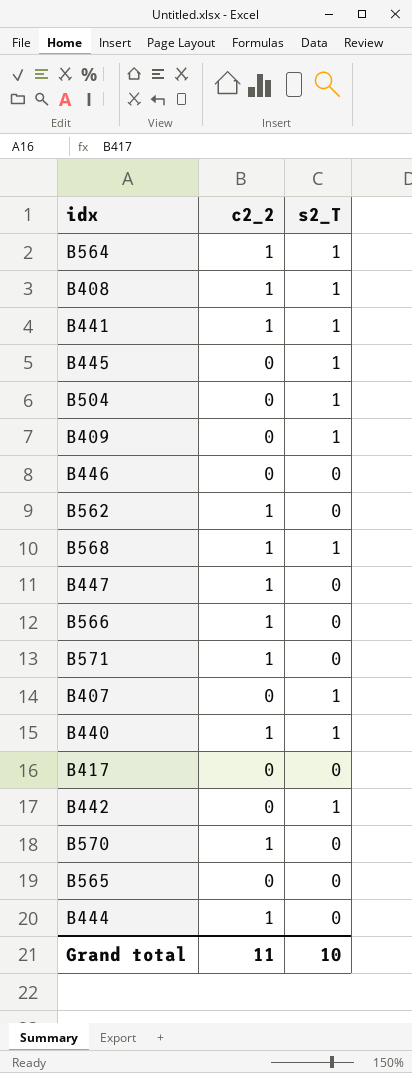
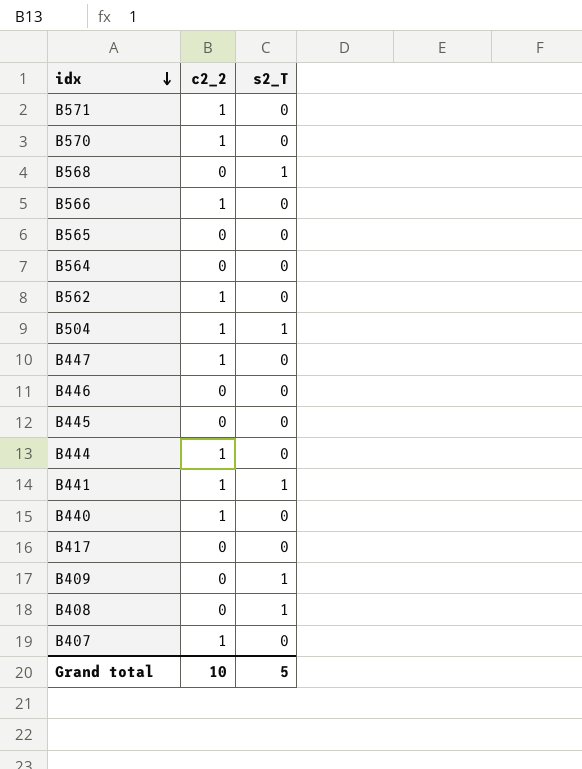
row order: none -> idx descending
row B442: 0 | 1 -> none
B568 | c2_2: 1 -> 0
B564 | c2_2: 1 -> 0
B564 | s2_T: 1 -> 0
B504 | c2_2: 0 -> 1
B445 | s2_T: 1 -> 0
B440 | s2_T: 1 -> 0
B408 | c2_2: 1 -> 0
B407 | c2_2: 0 -> 1
B407 | s2_T: 1 -> 0
Grand total | c2_2: 11 -> 10
Grand total | s2_T: 10 -> 5

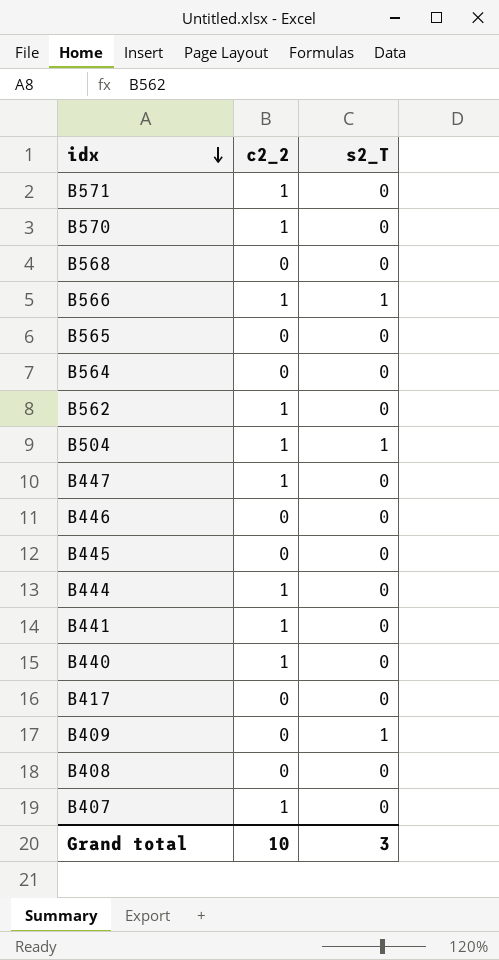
B568 | s2_T: 1 -> 0
B566 | s2_T: 0 -> 1
B441 | s2_T: 1 -> 0
B408 | s2_T: 1 -> 0
Grand total | s2_T: 5 -> 3

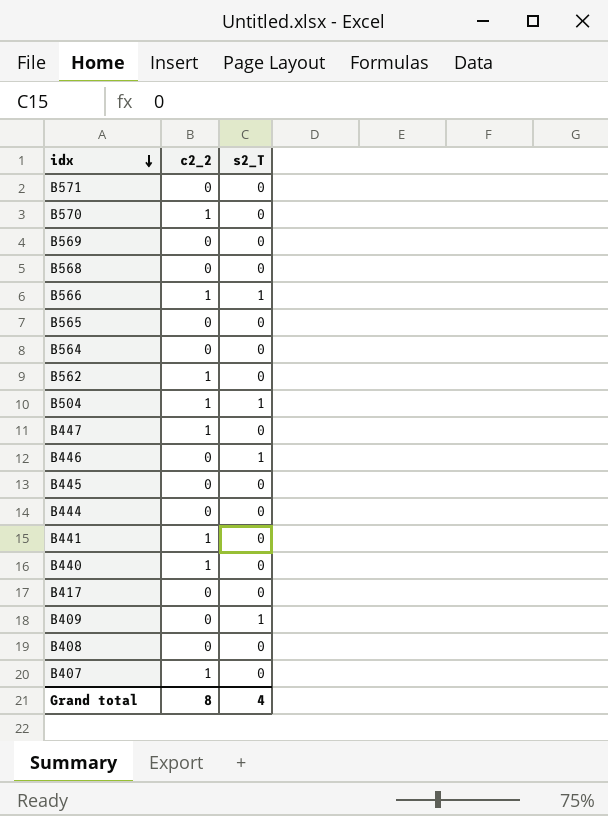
B571 | c2_2: 1 -> 0
row B569: none -> 0 | 0
B446 | s2_T: 0 -> 1
B444 | c2_2: 1 -> 0
Grand total | c2_2: 10 -> 8
Grand total | s2_T: 3 -> 4

